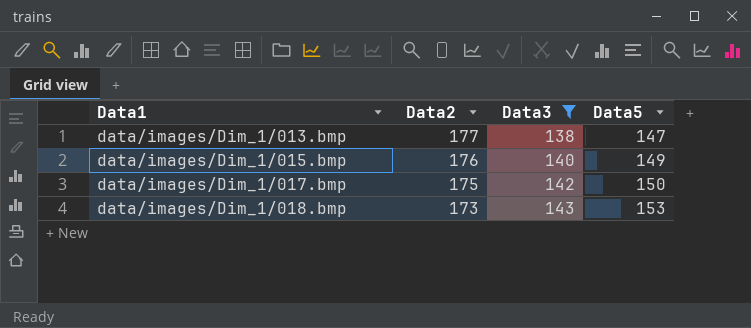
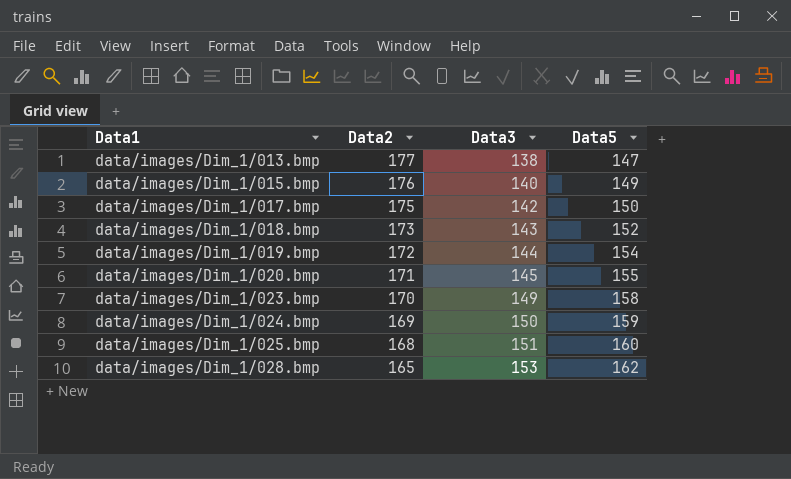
filter: Data3 <= 143 -> none
data/images/Dim_1/018.bmp | Data5: 153 -> 152

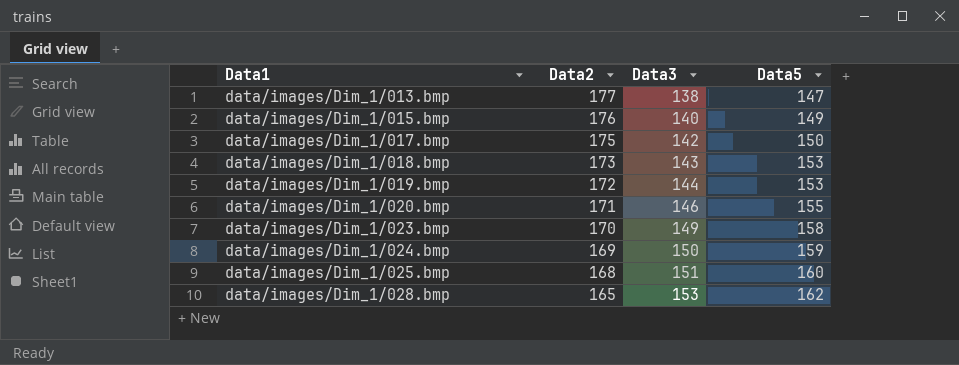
data/images/Dim_1/018.bmp | Data5: 152 -> 153
data/images/Dim_1/019.bmp | Data5: 154 -> 153
data/images/Dim_1/020.bmp | Data3: 145 -> 146

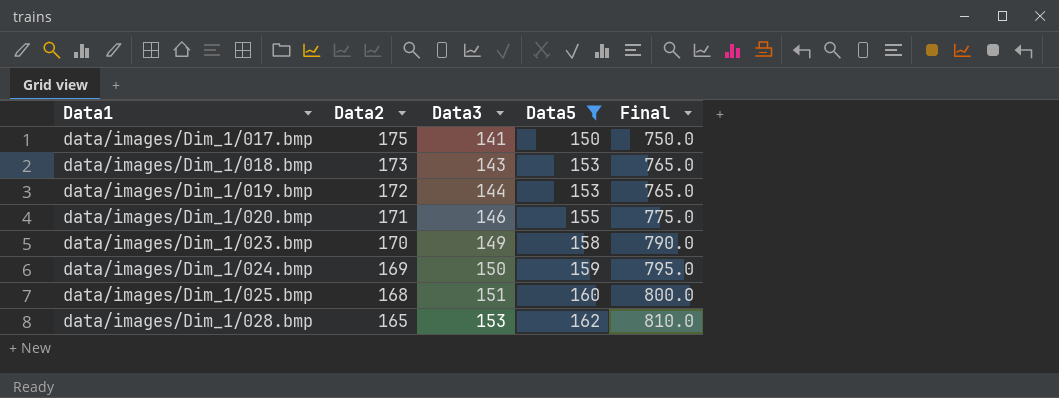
filter: none -> Data5 >= 150
column Final | formula: none -> [Data5] * 5
data/images/Dim_1/017.bmp | Data3: 142 -> 141

